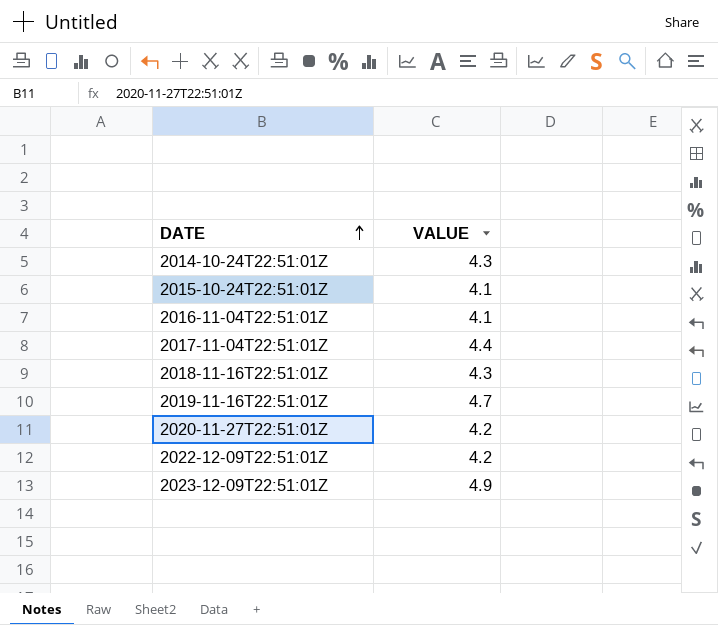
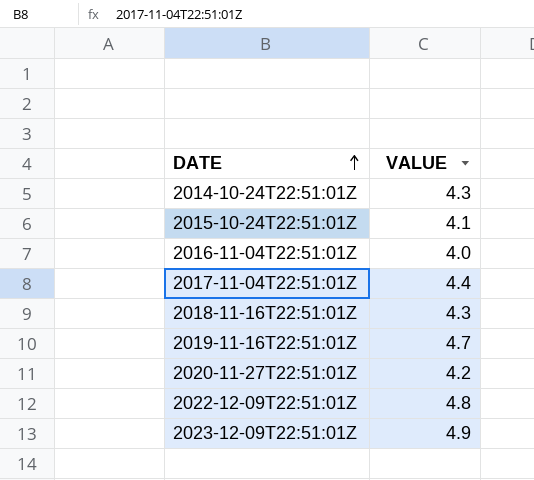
2016-11-04T22:51:01Z | VALUE: 4.1 -> 4.0
2022-12-09T22:51:01Z | VALUE: 4.2 -> 4.8

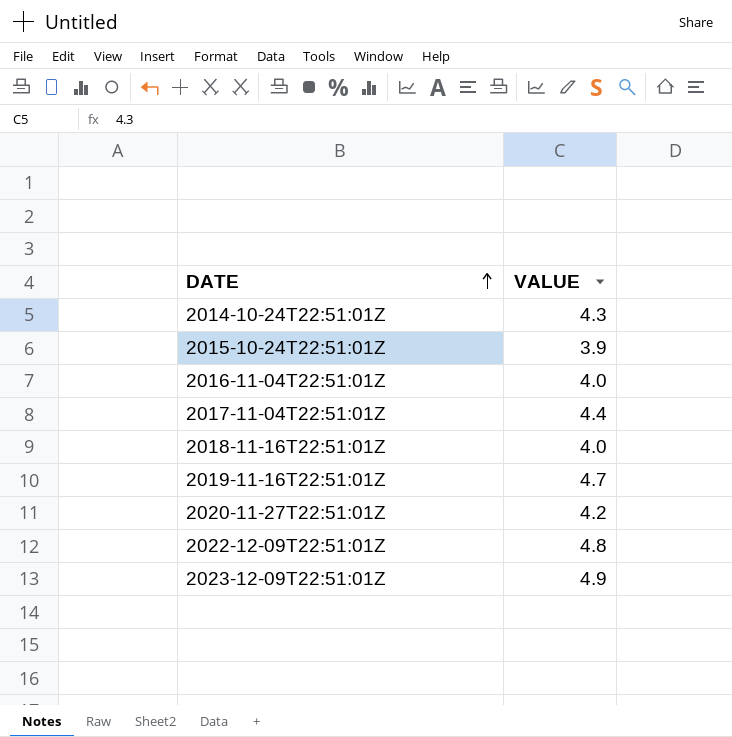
2015-10-24T22:51:01Z | VALUE: 4.1 -> 3.9
2018-11-16T22:51:01Z | VALUE: 4.3 -> 4.0

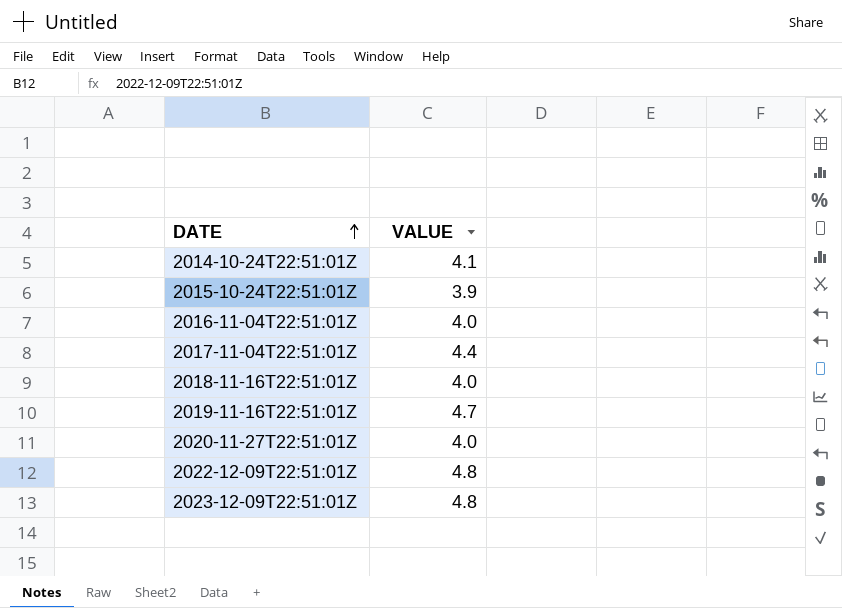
2014-10-24T22:51:01Z | VALUE: 4.3 -> 4.1
2020-11-27T22:51:01Z | VALUE: 4.2 -> 4.0
2023-12-09T22:51:01Z | VALUE: 4.9 -> 4.8

